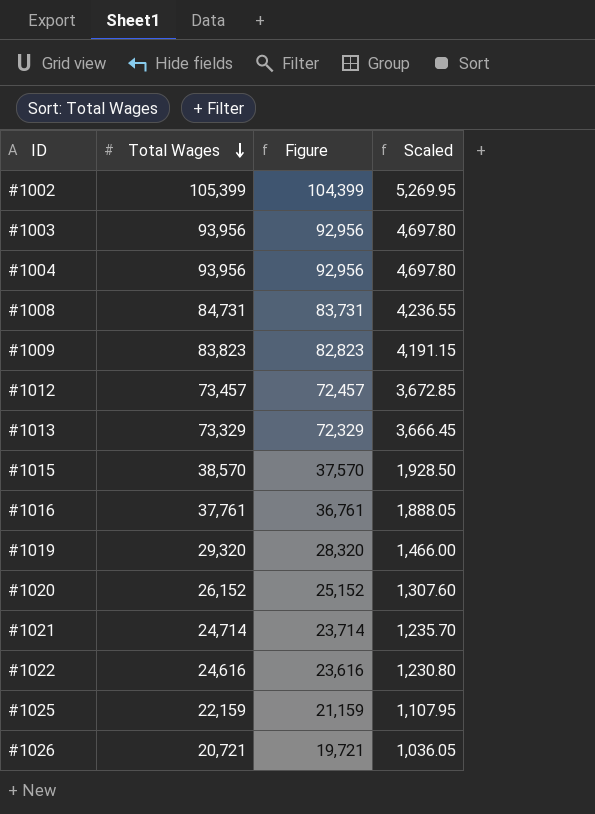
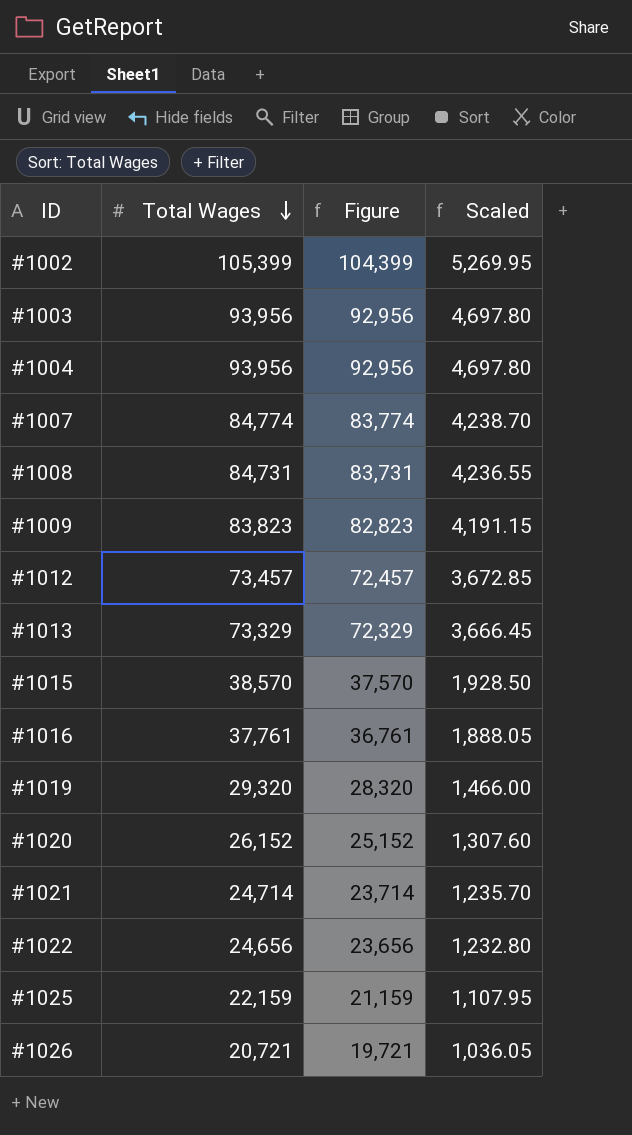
row #1007: none -> 84,774 | 83,774 | 4,238.70
#1022 | Total Wages: 24,616 -> 24,656
#1022 | Figure: 23,616 -> 23,656
#1022 | Scaled: 1,230.80 -> 1,232.80

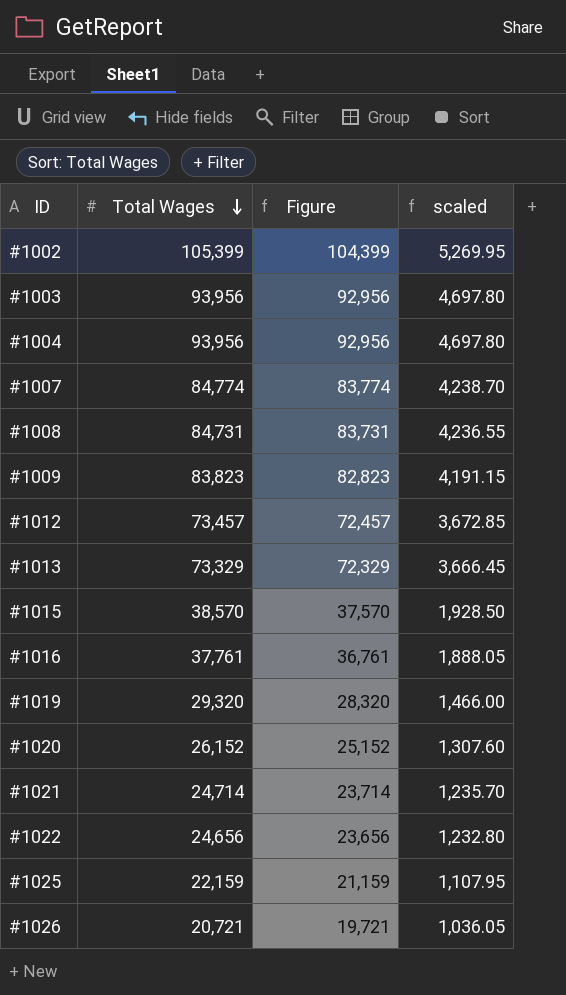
column name: Scaled -> scaled

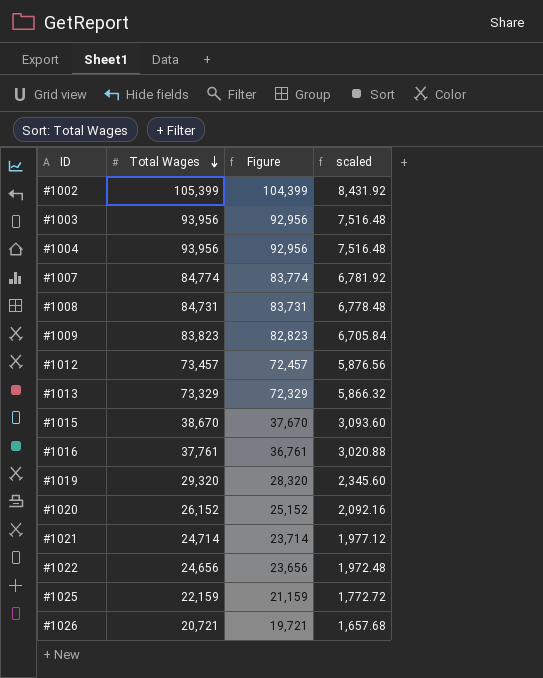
column scaled | formula: [Total Wages] * 0.05 -> [Total Wages] * 0.08
#1015 | Total Wages: 38,570 -> 38,670
#1015 | Figure: 37,570 -> 37,670

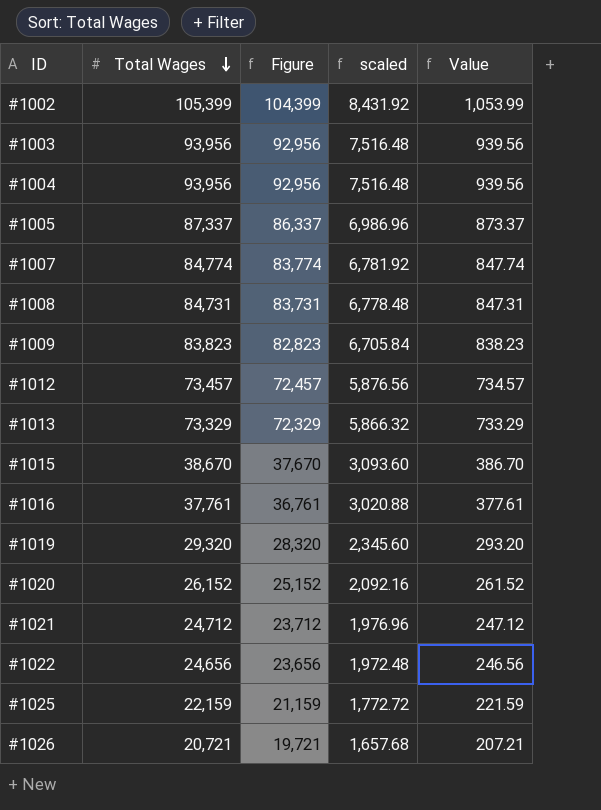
column Value | formula: none -> [Total Wages] * 0.01
row #1005: none -> 87,337 | 86,337 | 6,986.96 | 873.37
#1021 | Total Wages: 24,714 -> 24,712
#1021 | Figure: 23,714 -> 23,712
#1021 | scaled: 1,977.12 -> 1,976.96

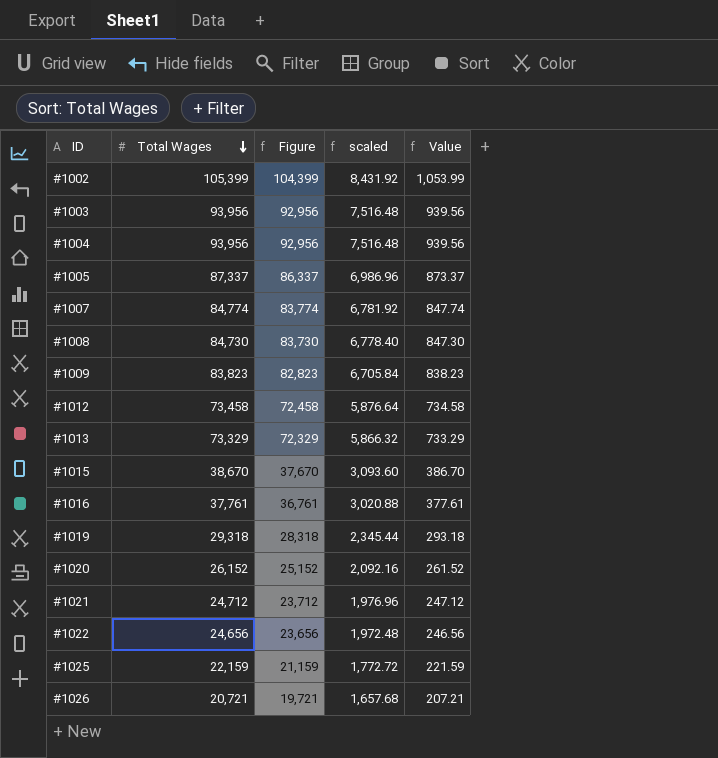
#1008 | Total Wages: 84,731 -> 84,730
#1008 | Figure: 83,731 -> 83,730
#1008 | scaled: 6,778.48 -> 6,778.40
#1008 | Value: 847.31 -> 847.30
#1012 | Total Wages: 73,457 -> 73,458
#1012 | Figure: 72,457 -> 72,458
#1012 | scaled: 5,876.56 -> 5,876.64
#1012 | Value: 734.57 -> 734.58
#1019 | Total Wages: 29,320 -> 29,318
#1019 | Figure: 28,320 -> 28,318
#1019 | scaled: 2,345.60 -> 2,345.44
#1019 | Value: 293.20 -> 293.18

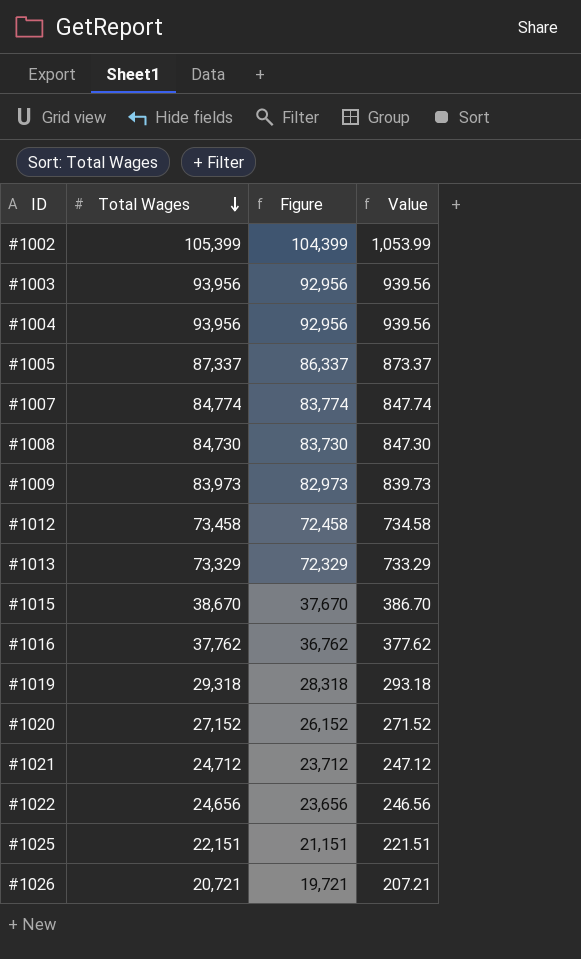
column scaled | formula: [Total Wages] * 0.08 -> none
#1009 | Total Wages: 83,823 -> 83,973
#1009 | Figure: 82,823 -> 82,973
#1009 | Value: 838.23 -> 839.73
#1016 | Total Wages: 37,761 -> 37,762
#1016 | Figure: 36,761 -> 36,762
#1016 | Value: 377.61 -> 377.62
#1020 | Total Wages: 26,152 -> 27,152
#1020 | Figure: 25,152 -> 26,152
#1020 | Value: 261.52 -> 271.52
#1025 | Total Wages: 22,159 -> 22,151
#1025 | Figure: 21,159 -> 21,151
#1025 | Value: 221.59 -> 221.51

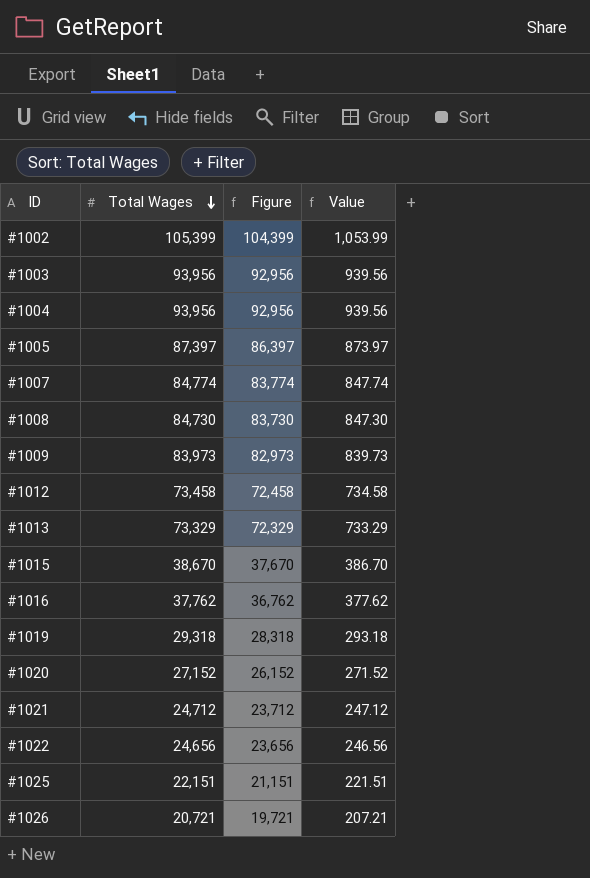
#1005 | Total Wages: 87,337 -> 87,397
#1005 | Figure: 86,337 -> 86,397
#1005 | Value: 873.37 -> 873.97

